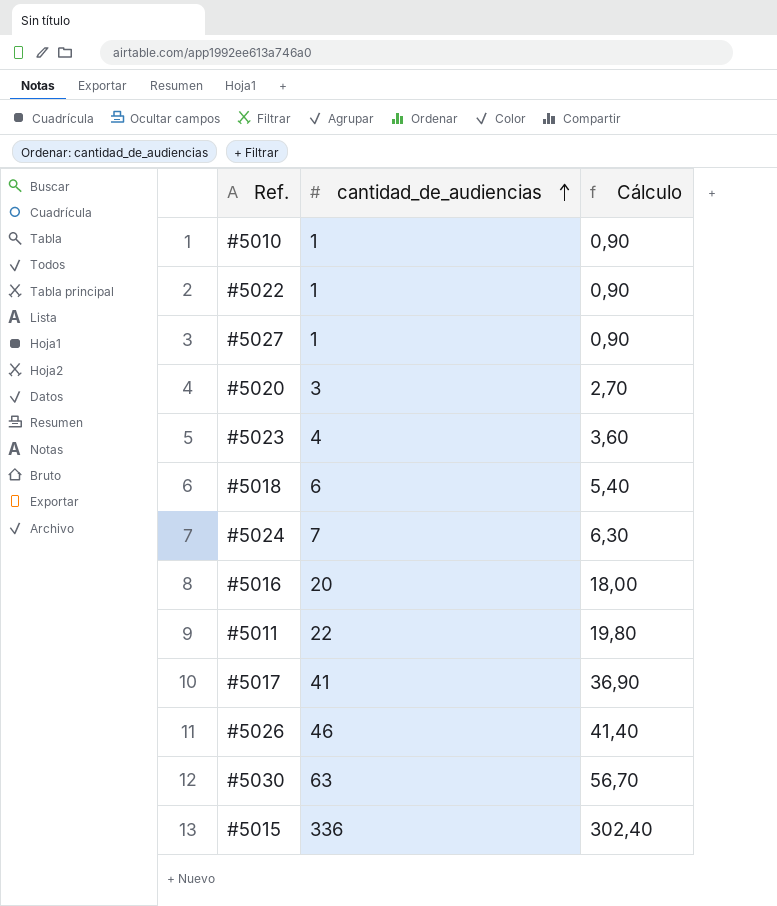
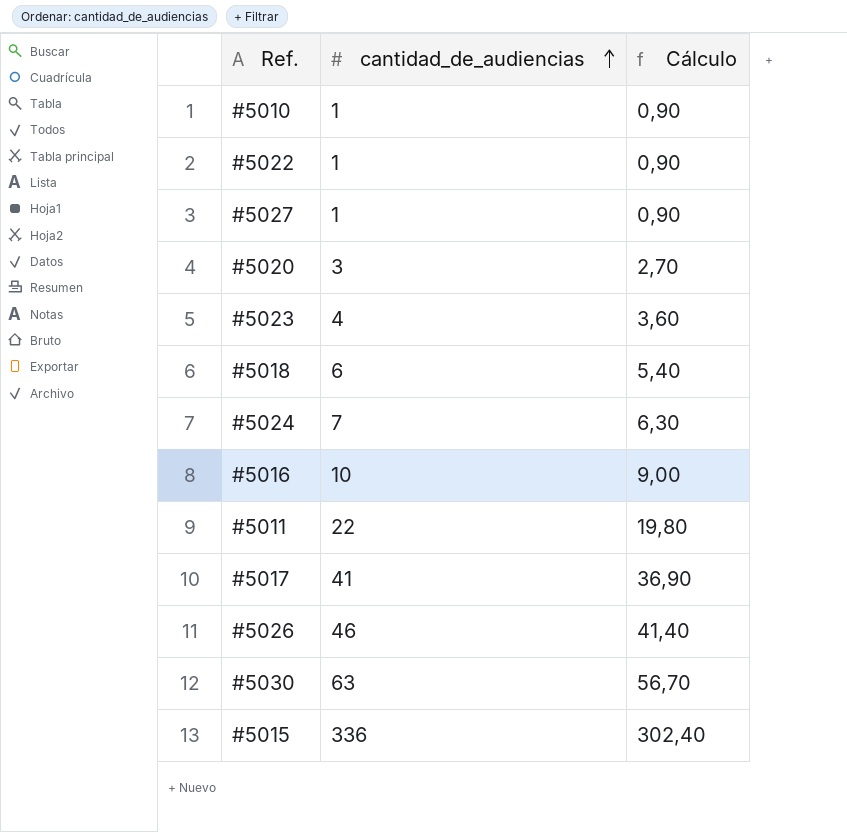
#5016 | cantidad_de_audiencias: 20 -> 10
#5016 | Cálculo: 18,00 -> 9,00

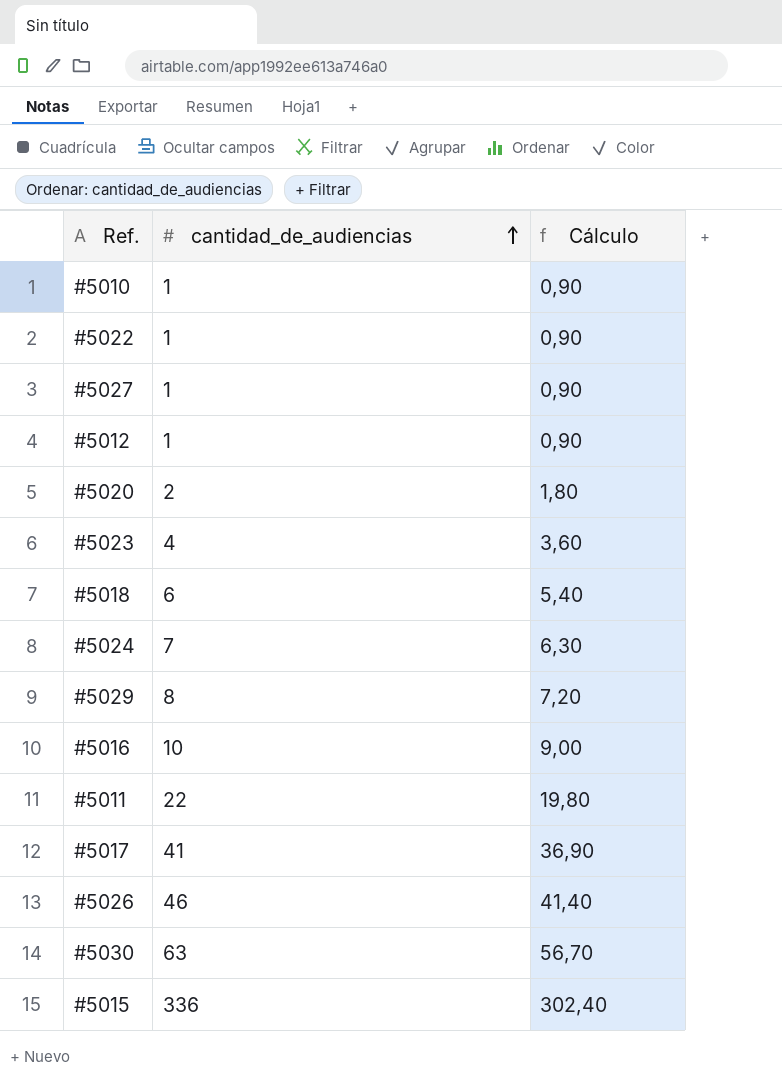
row #5012: none -> 1 | 0,90
#5020 | cantidad_de_audiencias: 3 -> 2
#5020 | Cálculo: 2,70 -> 1,80
row #5029: none -> 8 | 7,20

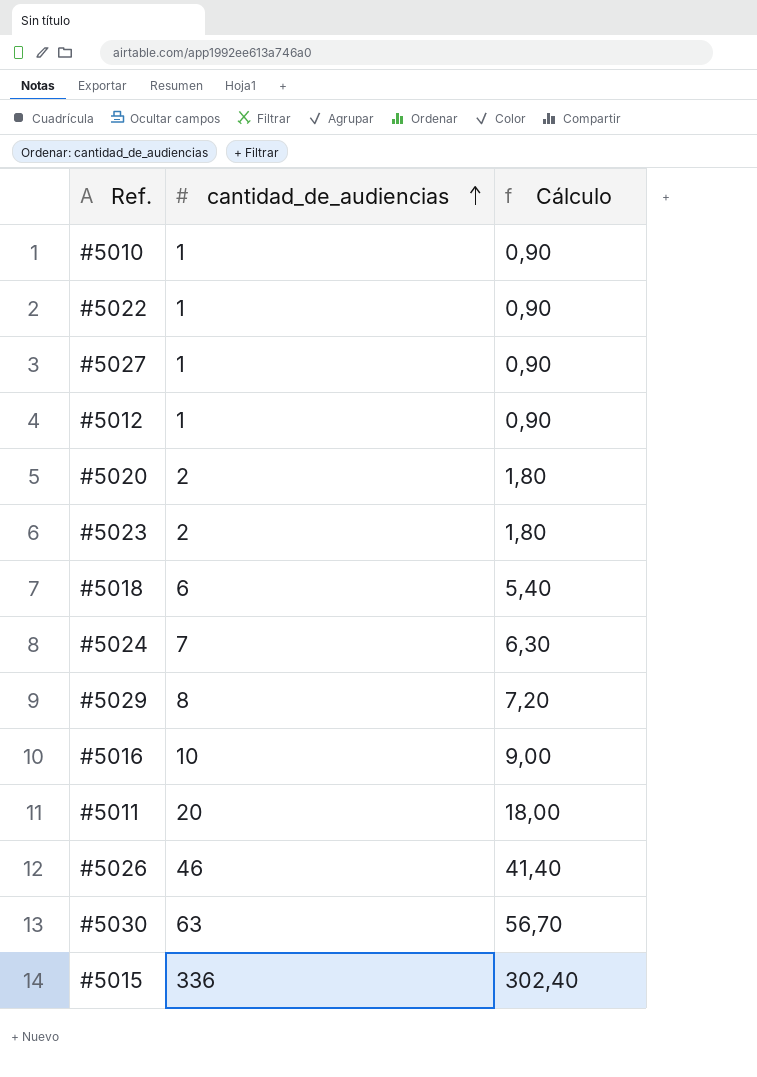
row #5017: 41 | 36,90 -> none
#5023 | cantidad_de_audiencias: 4 -> 2
#5023 | Cálculo: 3,60 -> 1,80
#5011 | cantidad_de_audiencias: 22 -> 20
#5011 | Cálculo: 19,80 -> 18,00

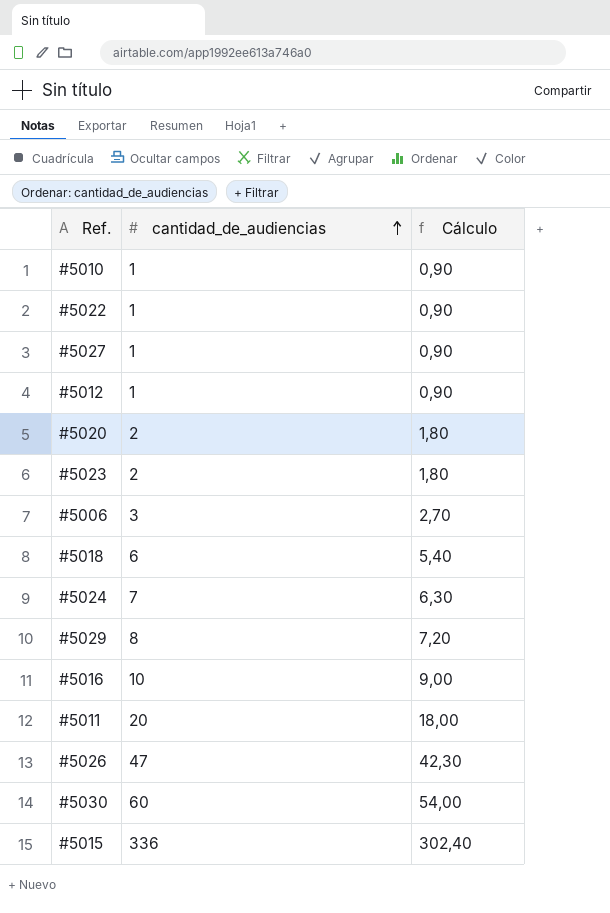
row #5006: none -> 3 | 2,70
#5026 | cantidad_de_audiencias: 46 -> 47
#5026 | Cálculo: 41,40 -> 42,30
#5030 | cantidad_de_audiencias: 63 -> 60
#5030 | Cálculo: 56,70 -> 54,00

